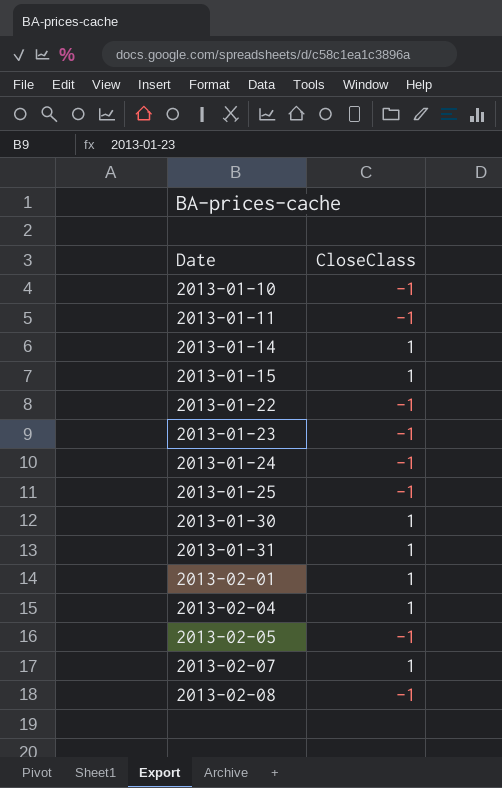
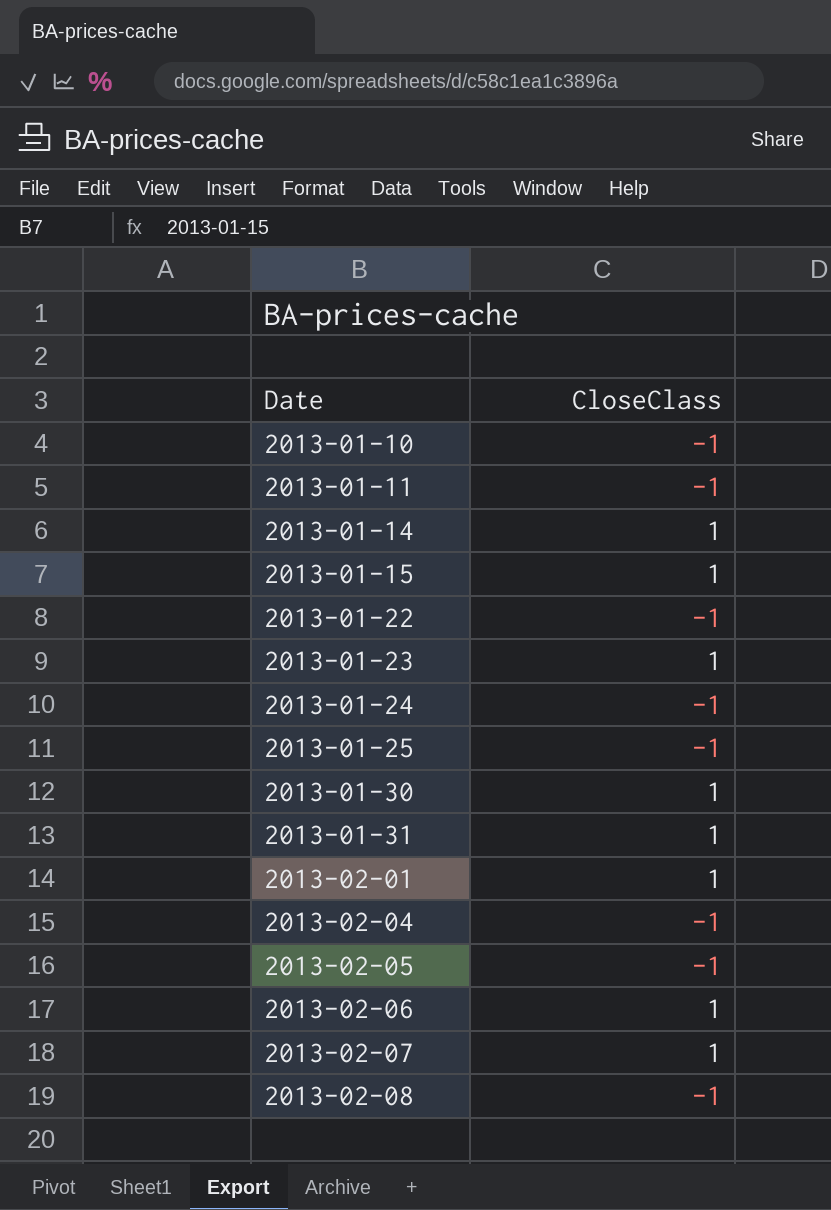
2013-01-23 | CloseClass: -1 -> 1
2013-02-04 | CloseClass: 1 -> -1
row 2013-02-06: none -> 1

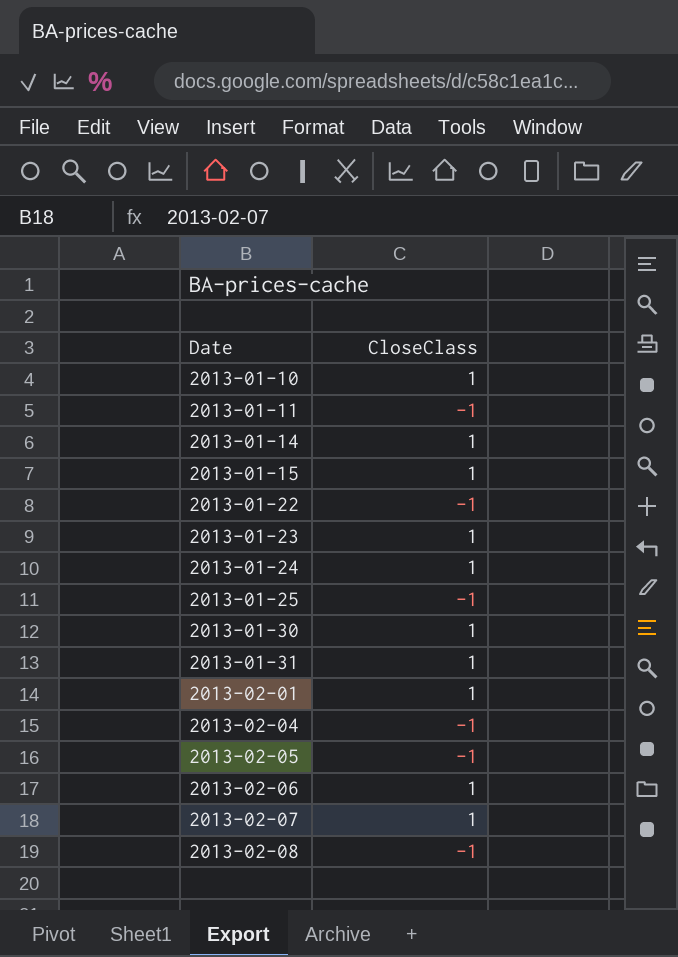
2013-01-10 | CloseClass: -1 -> 1
2013-01-24 | CloseClass: -1 -> 1

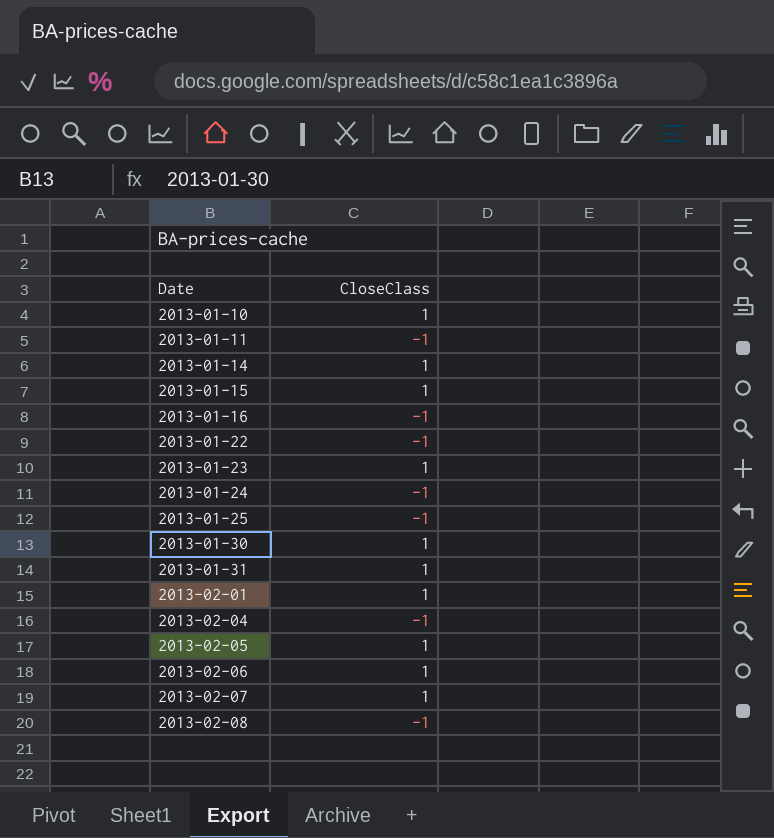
row 2013-01-16: none -> -1
2013-01-24 | CloseClass: 1 -> -1
2013-02-05 | CloseClass: -1 -> 1

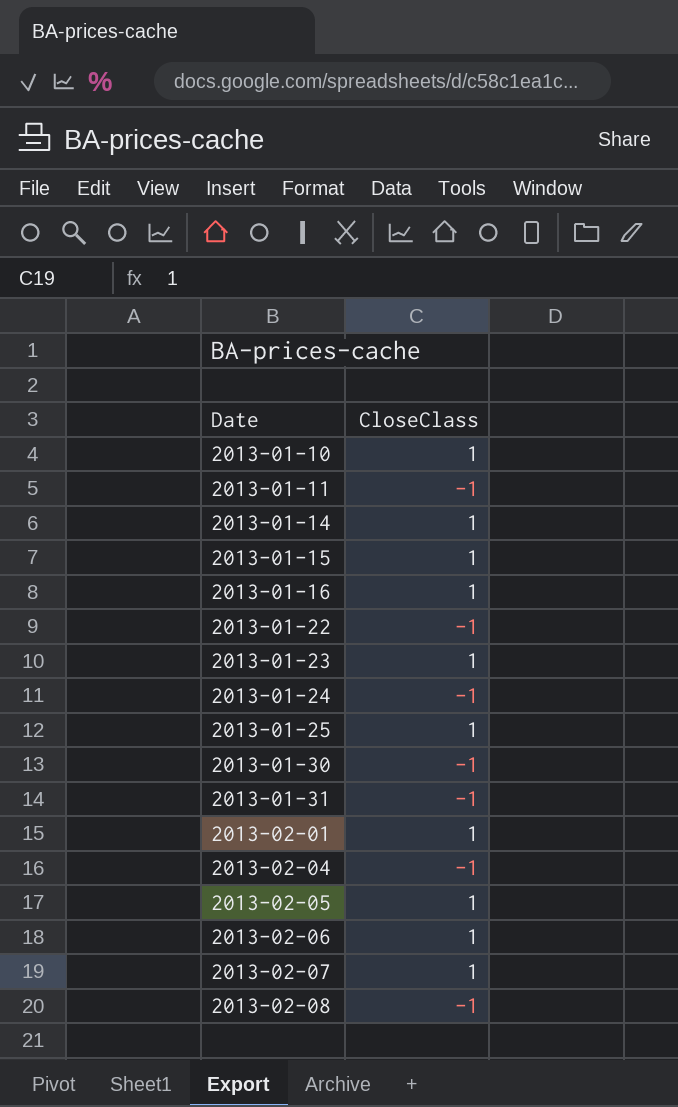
2013-01-16 | CloseClass: -1 -> 1
2013-01-25 | CloseClass: -1 -> 1
2013-01-30 | CloseClass: 1 -> -1
2013-01-31 | CloseClass: 1 -> -1

